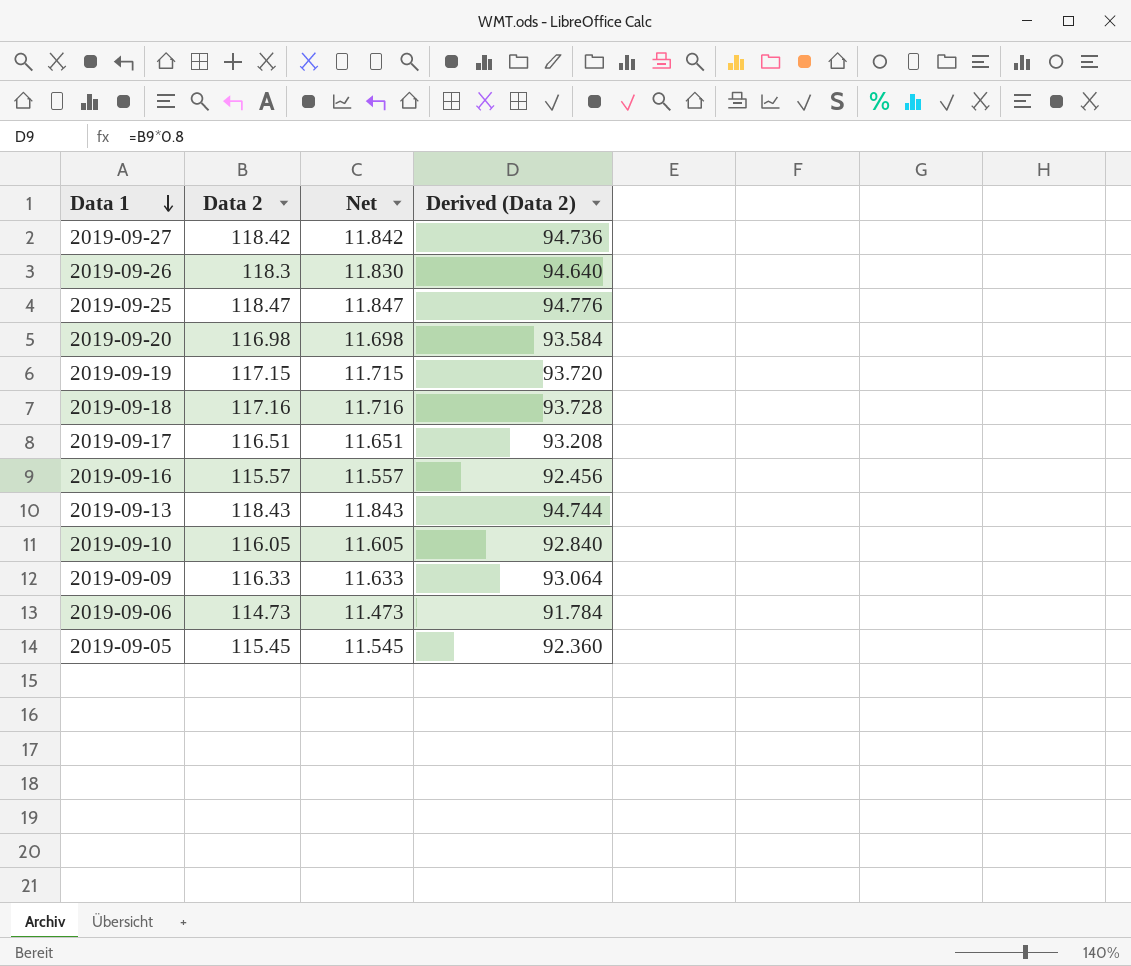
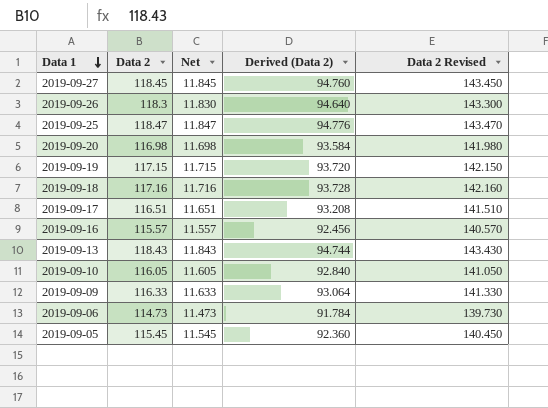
column Data 2 Revised | formula: none -> [Data 2] + 25
2019-09-27 | Data 2: 118.42 -> 118.45
2019-09-27 | Net: 11.842 -> 11.845
2019-09-27 | Derived (Data 2): 94.736 -> 94.760

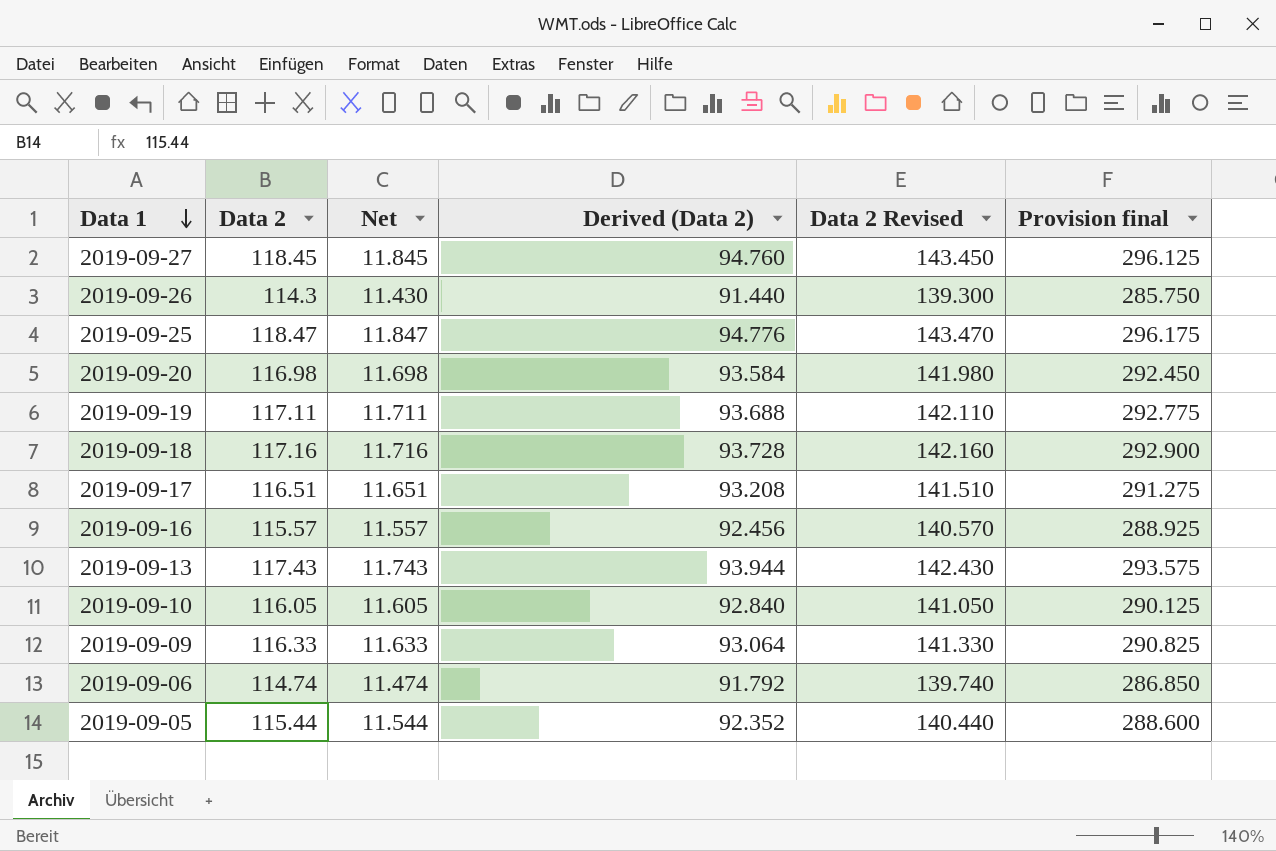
column Provision final | formula: none -> [Data 2] * 2.5
2019-09-26 | Data 2: 118.3 -> 114.3
2019-09-26 | Net: 11.830 -> 11.430
2019-09-26 | Derived (Data 2): 94.640 -> 91.440
2019-09-26 | Data 2 Revised: 143.300 -> 139.300
2019-09-19 | Data 2: 117.15 -> 117.11
2019-09-19 | Net: 11.715 -> 11.711
2019-09-19 | Derived (Data 2): 93.720 -> 93.688
2019-09-19 | Data 2 Revised: 142.150 -> 142.110
2019-09-13 | Data 2: 118.43 -> 117.43
2019-09-13 | Net: 11.843 -> 11.743
2019-09-13 | Derived (Data 2): 94.744 -> 93.944
2019-09-13 | Data 2 Revised: 143.430 -> 142.430
2019-09-06 | Data 2: 114.73 -> 114.74
2019-09-06 | Net: 11.473 -> 11.474
2019-09-06 | Derived (Data 2): 91.784 -> 91.792
2019-09-06 | Data 2 Revised: 139.730 -> 139.740
2019-09-05 | Data 2: 115.45 -> 115.44
2019-09-05 | Net: 11.545 -> 11.544
2019-09-05 | Derived (Data 2): 92.360 -> 92.352
2019-09-05 | Data 2 Revised: 140.450 -> 140.440

